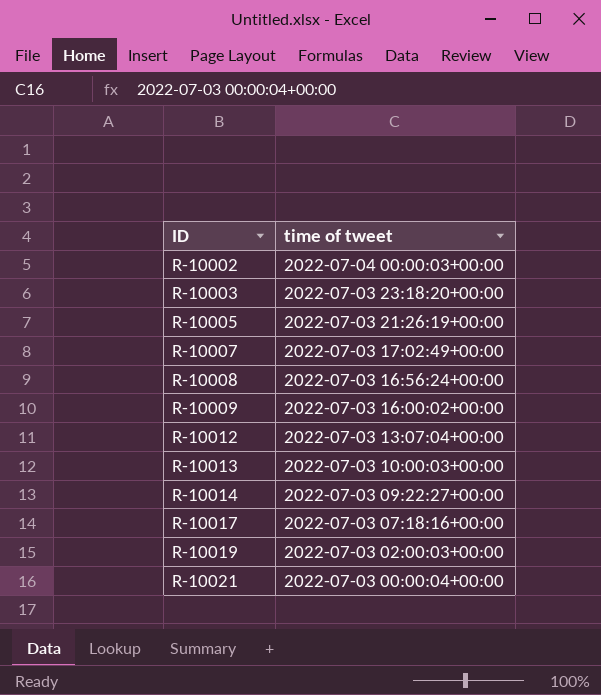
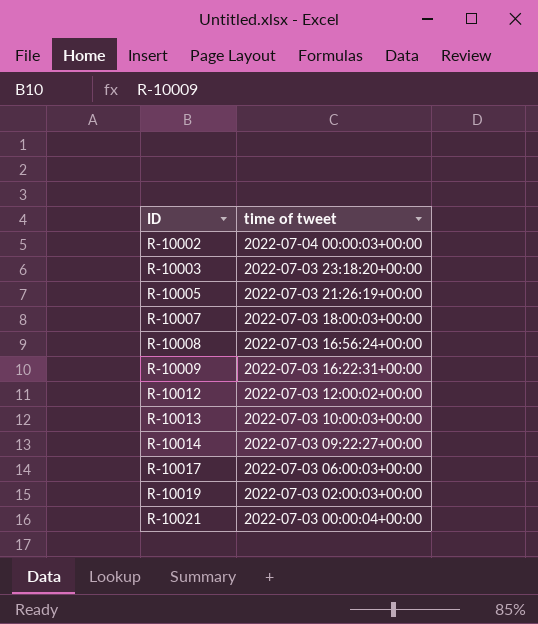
R-10007 | time of tweet: 2022-07-03 17:02:49+00:00 -> 2022-07-03 18:00:03+00:00
R-10009 | time of tweet: 2022-07-03 16:00:02+00:00 -> 2022-07-03 16:22:31+00:00
R-10012 | time of tweet: 2022-07-03 13:07:04+00:00 -> 2022-07-03 12:00:02+00:00
R-10017 | time of tweet: 2022-07-03 07:18:16+00:00 -> 2022-07-03 06:00:03+00:00

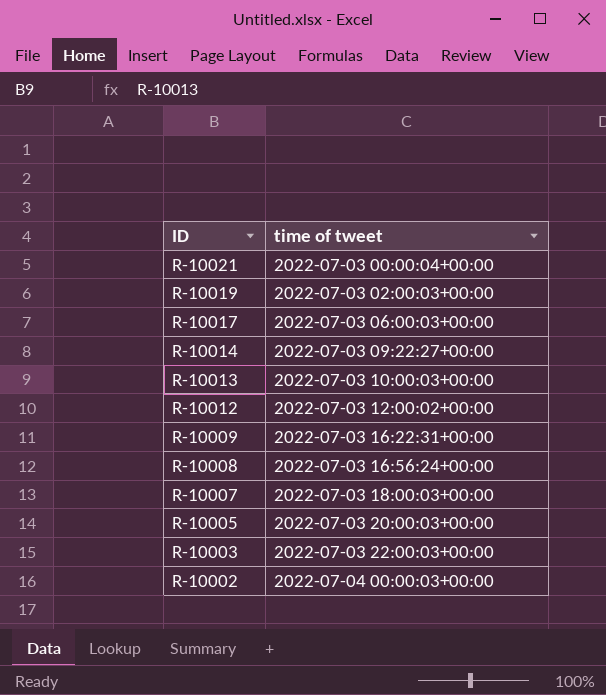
row order: ID ascending -> ID descending
R-10005 | time of tweet: 2022-07-03 21:26:19+00:00 -> 2022-07-03 20:00:03+00:00
R-10003 | time of tweet: 2022-07-03 23:18:20+00:00 -> 2022-07-03 22:00:03+00:00

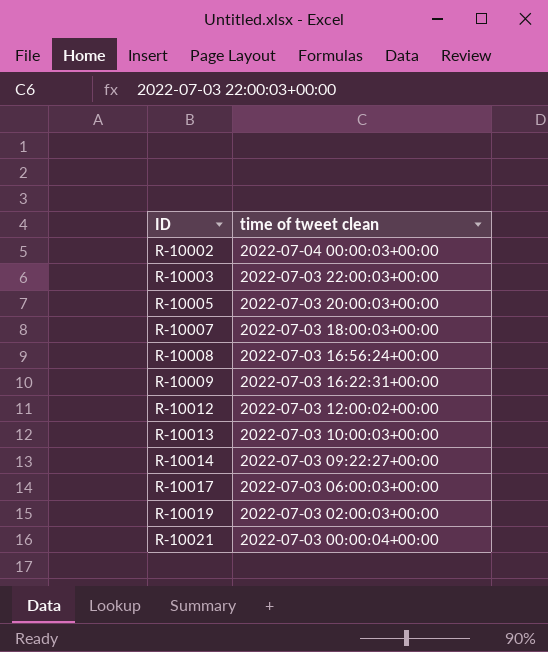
row order: ID descending -> ID ascending
column name: time of tweet -> time of tweet clean

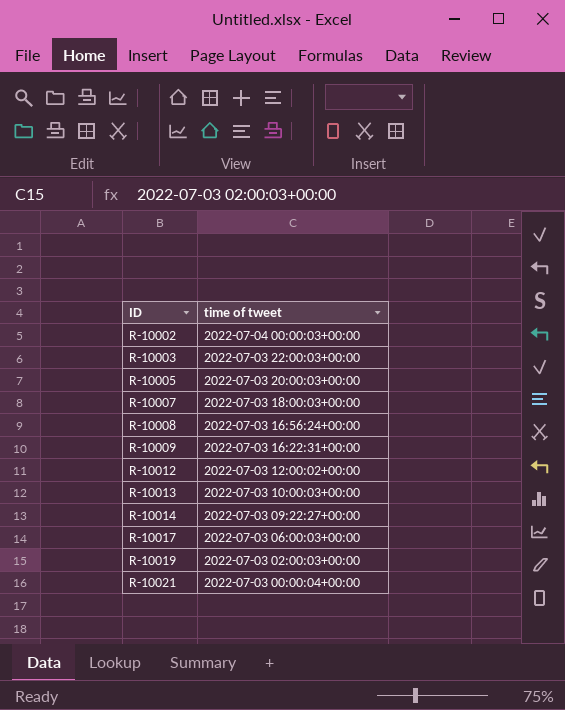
column name: time of tweet clean -> time of tweet

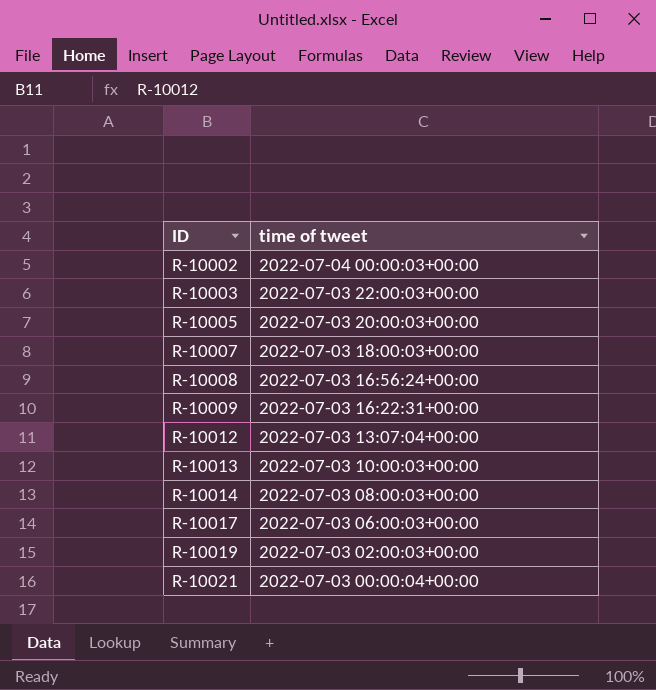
R-10012 | time of tweet: 2022-07-03 12:00:02+00:00 -> 2022-07-03 13:07:04+00:00
R-10014 | time of tweet: 2022-07-03 09:22:27+00:00 -> 2022-07-03 08:00:03+00:00

